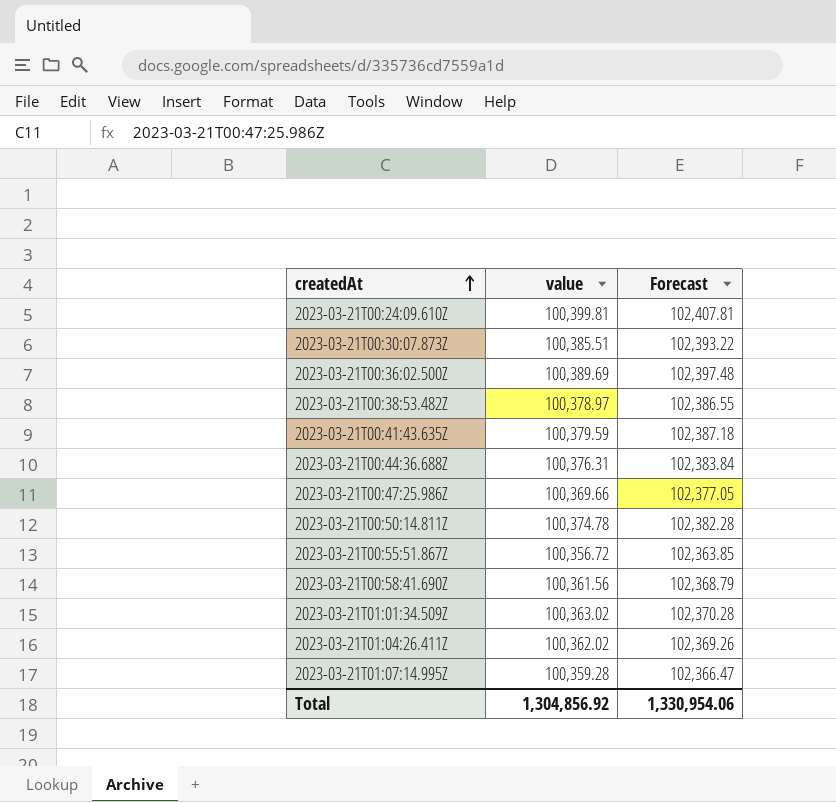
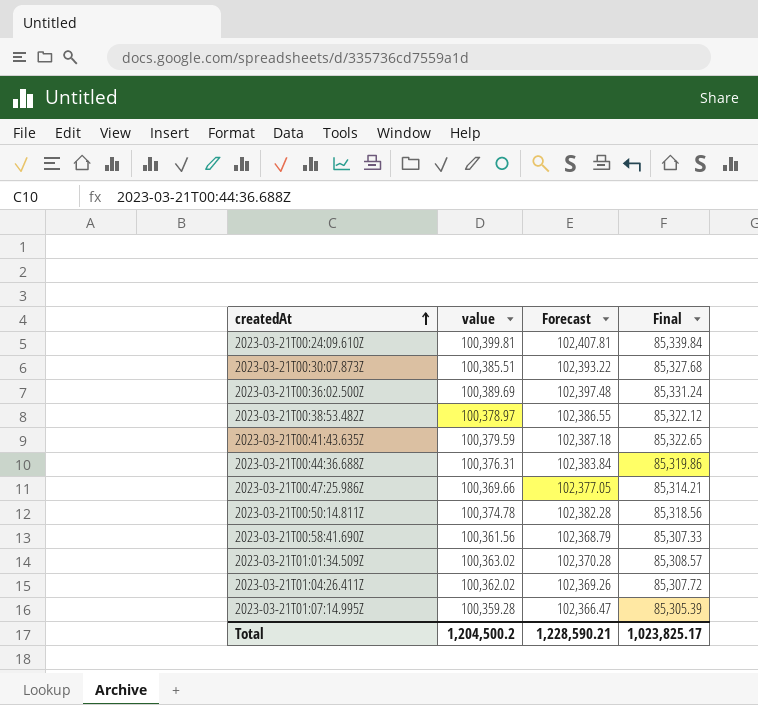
column Final | formula: none -> [value] * 0.85
row 2023-03-21T00:55:51.867Z: 100,356.72 | 102,363.85 -> none
Total | value: 1,304,856.92 -> 1,204,500.2
Total | Forecast: 1,330,954.06 -> 1,228,590.21

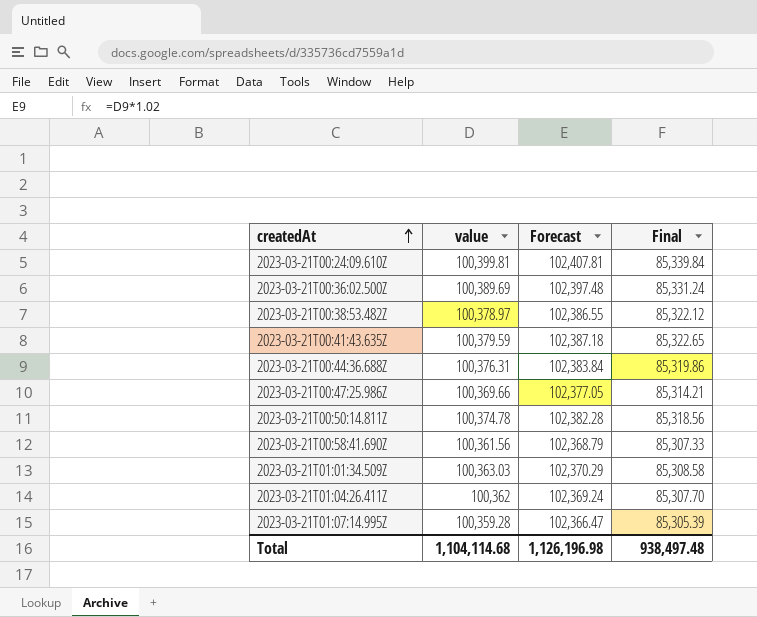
row 2023-03-21T00:30:07.873Z: 100,385.51 | 102,393.22 | 85,327.68 -> none
2023-03-21T01:01:34.509Z | value: 100,363.02 -> 100,363.03
2023-03-21T01:01:34.509Z | Forecast: 102,370.28 -> 102,370.29
2023-03-21T01:01:34.509Z | Final: 85,308.57 -> 85,308.58
2023-03-21T01:04:26.411Z | value: 100,362.02 -> 100,362
2023-03-21T01:04:26.411Z | Forecast: 102,369.26 -> 102,369.24
2023-03-21T01:04:26.411Z | Final: 85,307.72 -> 85,307.70
Total | value: 1,204,500.2 -> 1,104,114.68
Total | Forecast: 1,228,590.21 -> 1,126,196.98
Total | Final: 1,023,825.17 -> 938,497.48

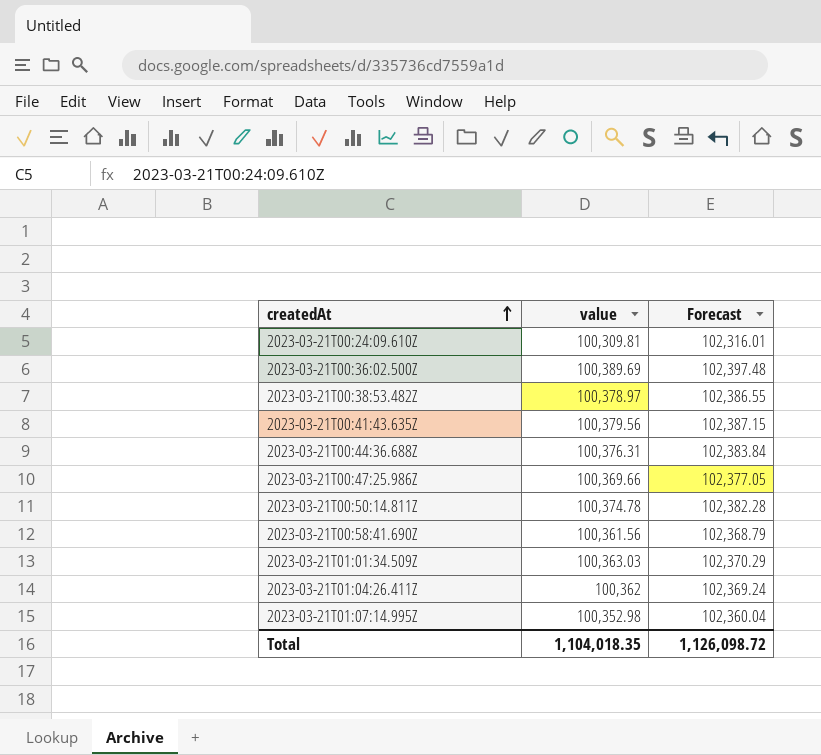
column Final | formula: [value] * 0.85 -> none
2023-03-21T00:24:09.610Z | value: 100,399.81 -> 100,309.81
2023-03-21T00:24:09.610Z | Forecast: 102,407.81 -> 102,316.01
2023-03-21T00:41:43.635Z | value: 100,379.59 -> 100,379.56
2023-03-21T00:41:43.635Z | Forecast: 102,387.18 -> 102,387.15
2023-03-21T01:07:14.995Z | value: 100,359.28 -> 100,352.98
2023-03-21T01:07:14.995Z | Forecast: 102,366.47 -> 102,360.04
Total | value: 1,104,114.68 -> 1,104,018.35
Total | Forecast: 1,126,196.98 -> 1,126,098.72

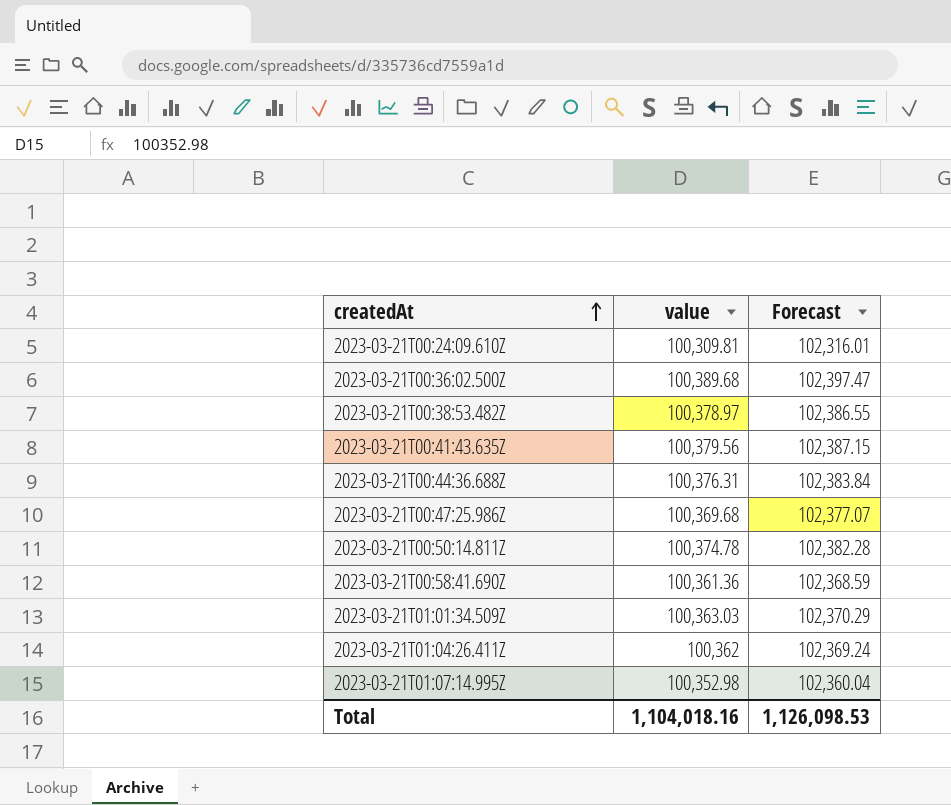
2023-03-21T00:36:02.500Z | value: 100,389.69 -> 100,389.68
2023-03-21T00:36:02.500Z | Forecast: 102,397.48 -> 102,397.47
2023-03-21T00:47:25.986Z | value: 100,369.66 -> 100,369.68
2023-03-21T00:47:25.986Z | Forecast: 102,377.05 -> 102,377.07
2023-03-21T00:58:41.690Z | value: 100,361.56 -> 100,361.36
2023-03-21T00:58:41.690Z | Forecast: 102,368.79 -> 102,368.59
Total | value: 1,104,018.35 -> 1,104,018.16
Total | Forecast: 1,126,098.72 -> 1,126,098.53

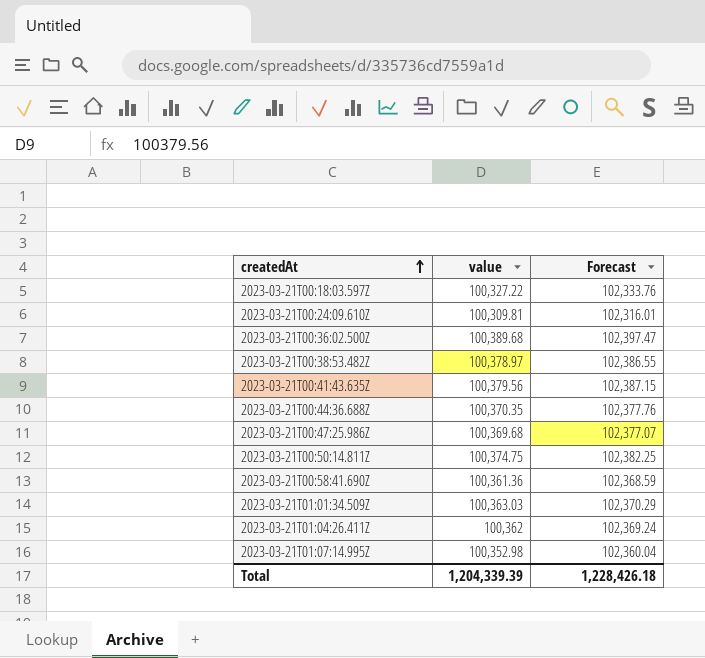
row 2023-03-21T00:18:03.597Z: none -> 100,327.22 | 102,333.76
2023-03-21T00:44:36.688Z | value: 100,376.31 -> 100,370.35
2023-03-21T00:44:36.688Z | Forecast: 102,383.84 -> 102,377.76
2023-03-21T00:50:14.811Z | value: 100,374.78 -> 100,374.75
2023-03-21T00:50:14.811Z | Forecast: 102,382.28 -> 102,382.25
Total | value: 1,104,018.16 -> 1,204,339.39
Total | Forecast: 1,126,098.53 -> 1,228,426.18

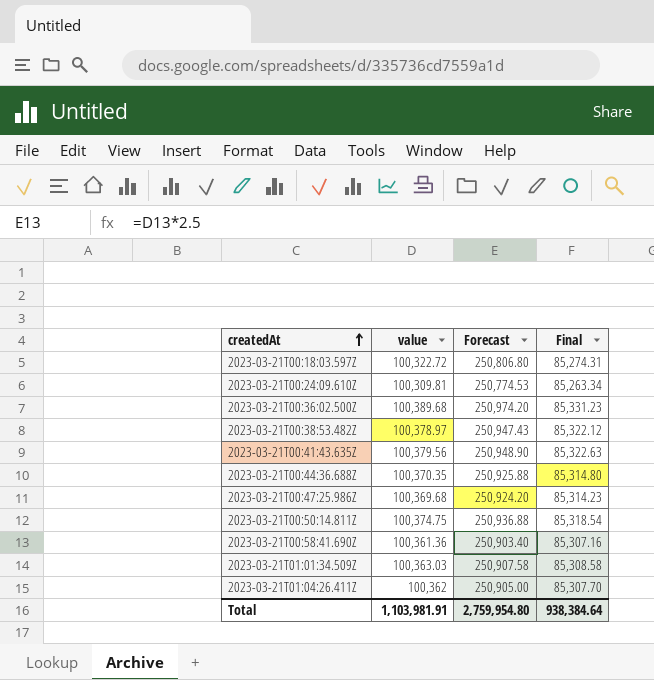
column Forecast | formula: [value] * 1.02 -> [value] * 2.5
column Final | formula: none -> [value] * 0.85
row 2023-03-21T01:07:14.995Z: 100,352.98 | 102,360.04 -> none
2023-03-21T00:18:03.597Z | value: 100,327.22 -> 100,322.72
Total | value: 1,204,339.39 -> 1,103,981.91
Total | Forecast: 1,228,426.18 -> 2,759,954.80

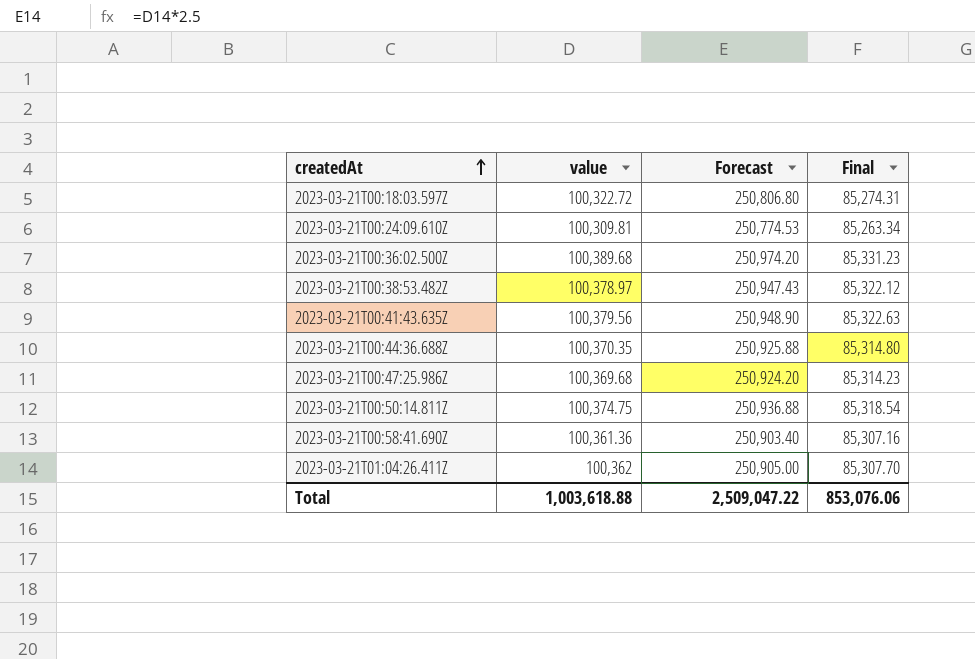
row 2023-03-21T01:01:34.509Z: 100,363.03 | 250,907.58 | 85,308.58 -> none
Total | value: 1,103,981.91 -> 1,003,618.88
Total | Forecast: 2,759,954.80 -> 2,509,047.22
Total | Final: 938,384.64 -> 853,076.06

